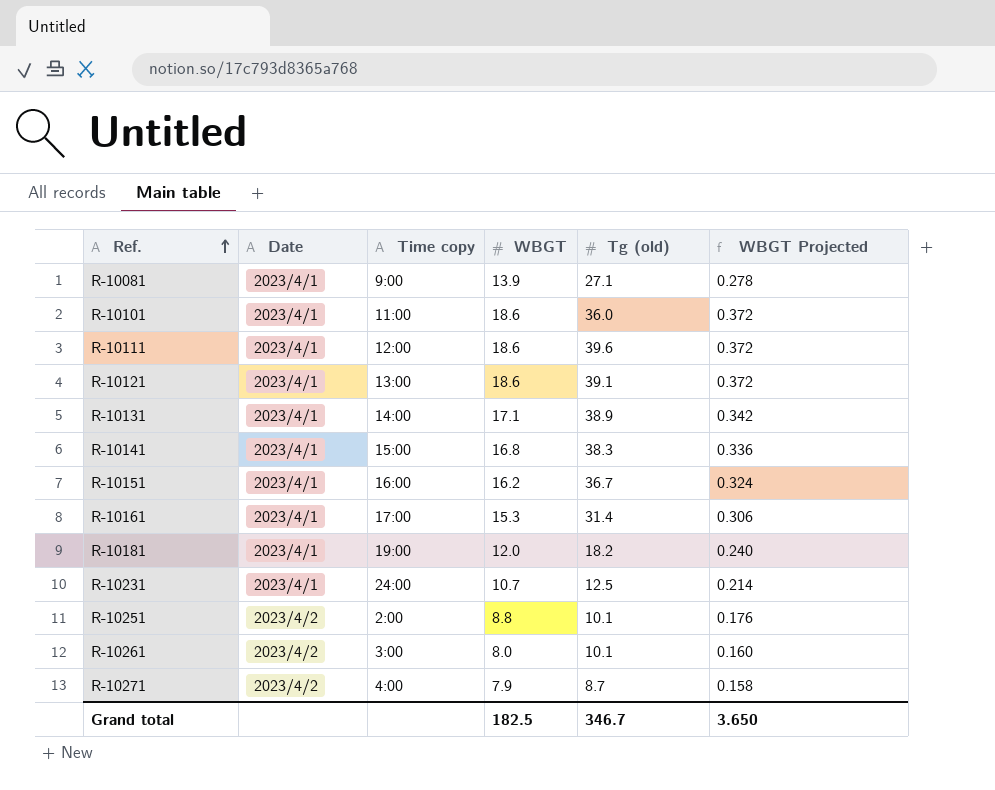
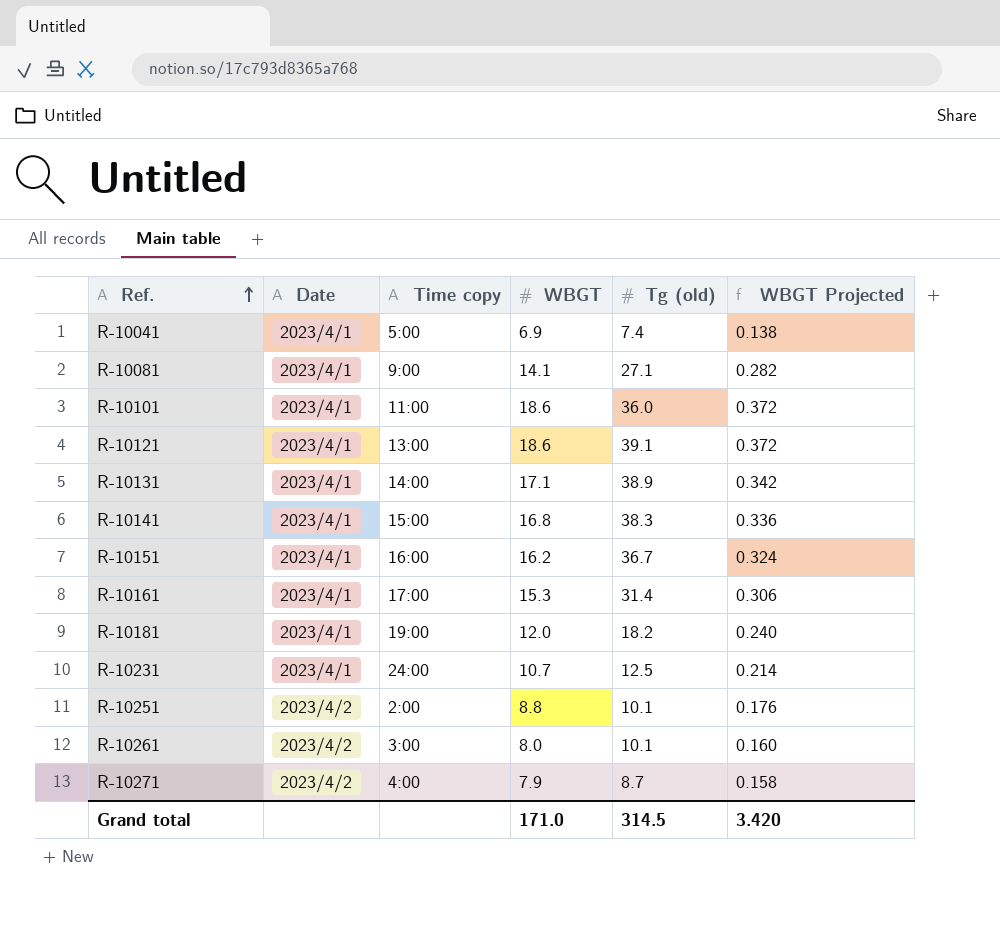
row R-10111: 2023/4/1 | 12:00 | 18.6 | 39.6 | 0.372 -> none
row R-10041: none -> 2023/4/1 | 5:00 | 6.9 | 7.4 | 0.138
R-10081 | WBGT: 13.9 -> 14.1
R-10081 | WBGT Projected: 0.278 -> 0.282
Grand total | WBGT: 182.5 -> 171.0
Grand total | Tg (old): 346.7 -> 314.5
Grand total | WBGT Projected: 3.650 -> 3.420

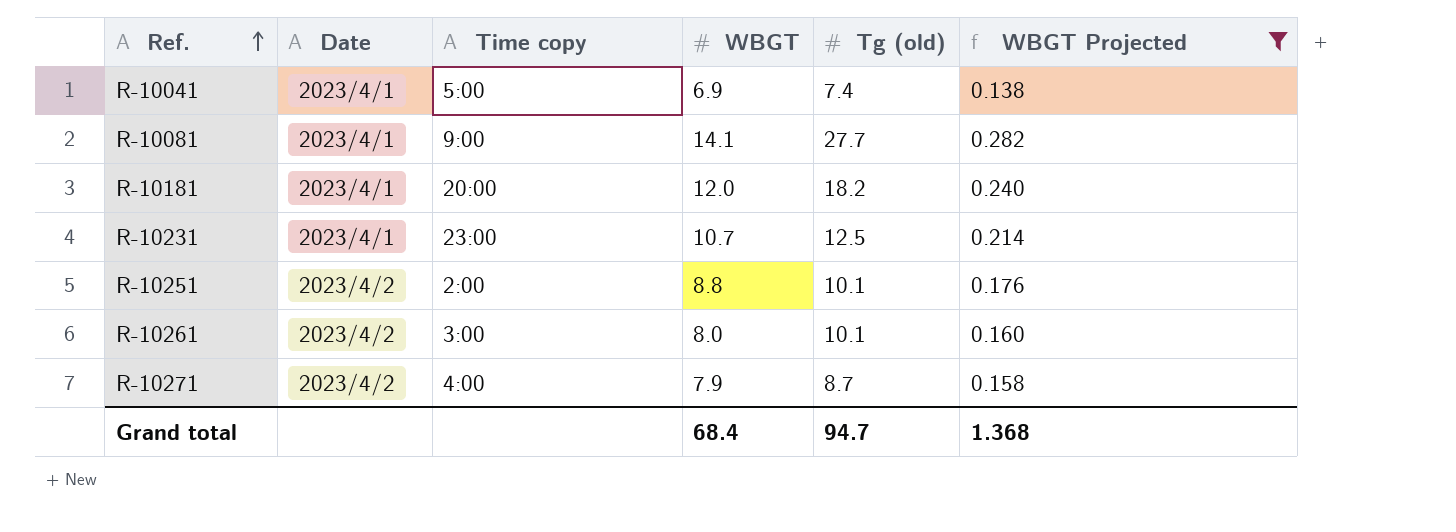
filter: none -> WBGT Projected <= 0.282
R-10081 | Tg (old): 27.1 -> 27.7
R-10181 | Time copy: 19:00 -> 20:00
R-10231 | Time copy: 24:00 -> 23:00
Grand total | WBGT: 171.0 -> 68.4
Grand total | Tg (old): 314.5 -> 94.7
Grand total | WBGT Projected: 3.420 -> 1.368

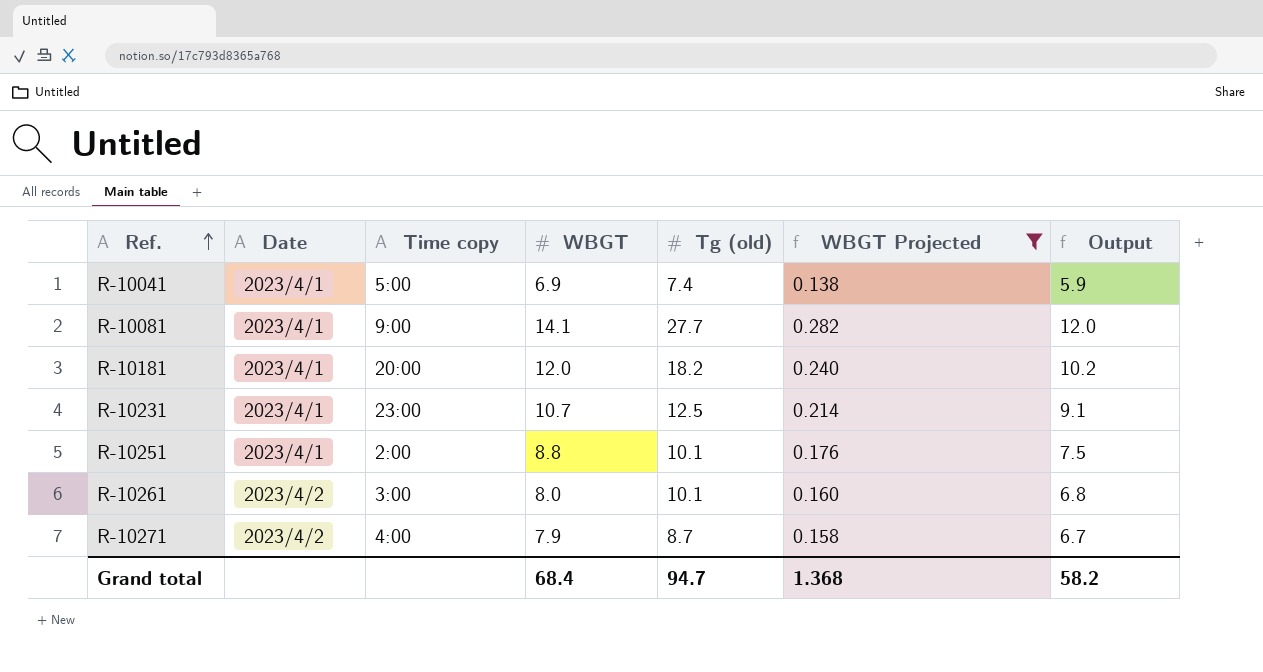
column Output | formula: none -> [WBGT] * 0.85
R-10251 | Date: 2023/4/2 -> 2023/4/1

